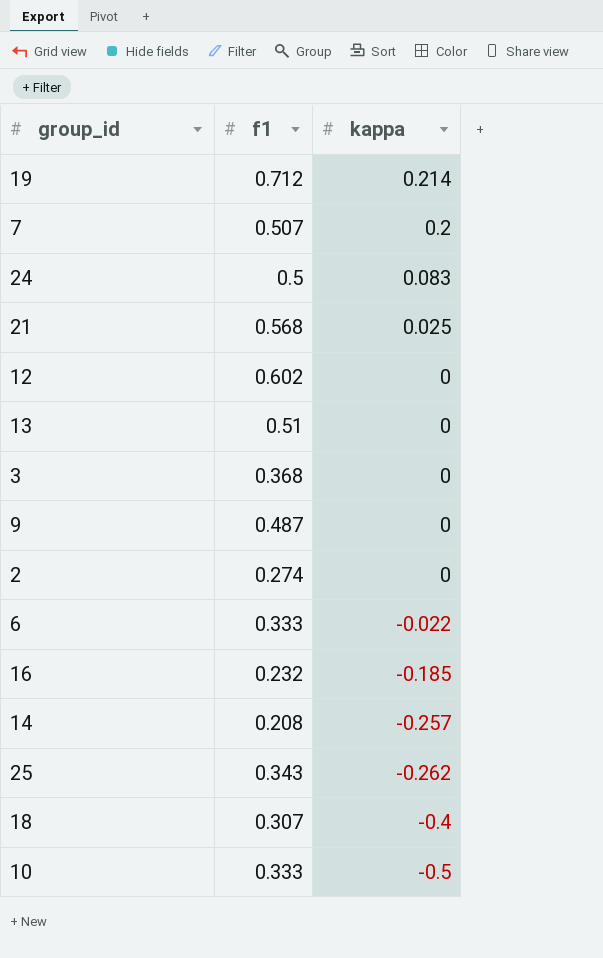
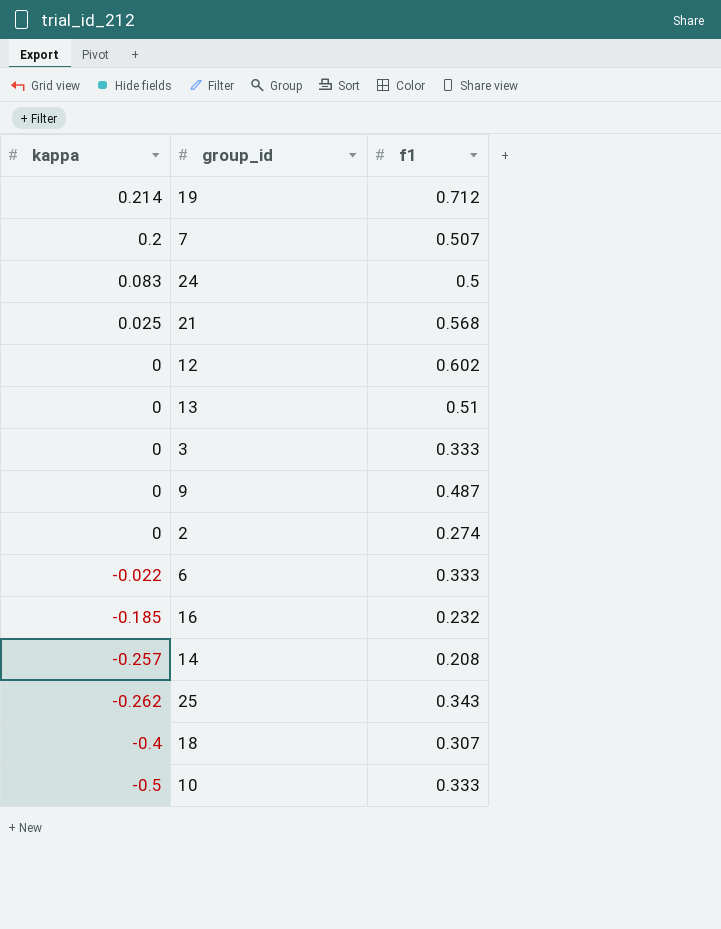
column kappa | position: 3 -> 1
3 | f1: 0.368 -> 0.333

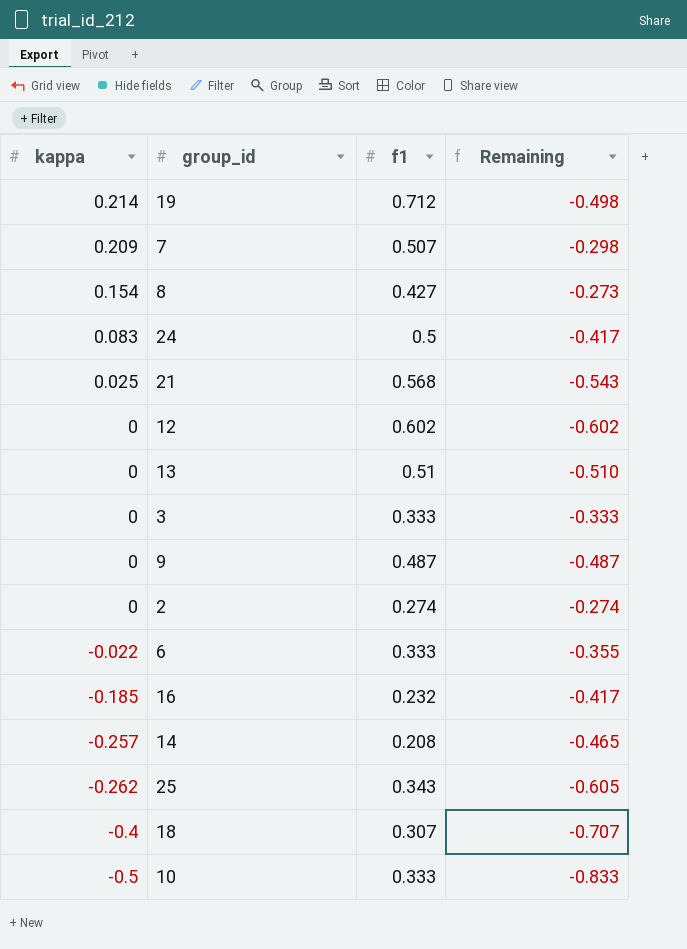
column Remaining | formula: none -> [kappa] - [f1]
7 | kappa: 0.2 -> 0.209
row 8: none -> 0.154 | 0.427 | -0.273

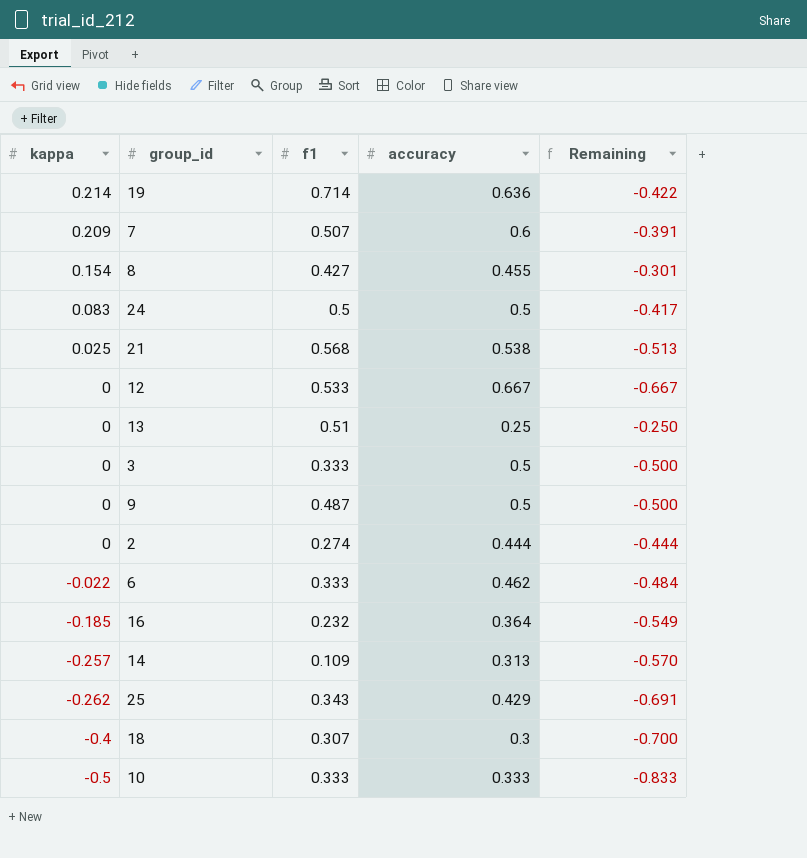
column accuracy | position: none -> 4
column Remaining | formula: [kappa] - [f1] -> [kappa] - [accuracy]
19 | f1: 0.712 -> 0.714
12 | f1: 0.602 -> 0.533
14 | f1: 0.208 -> 0.109

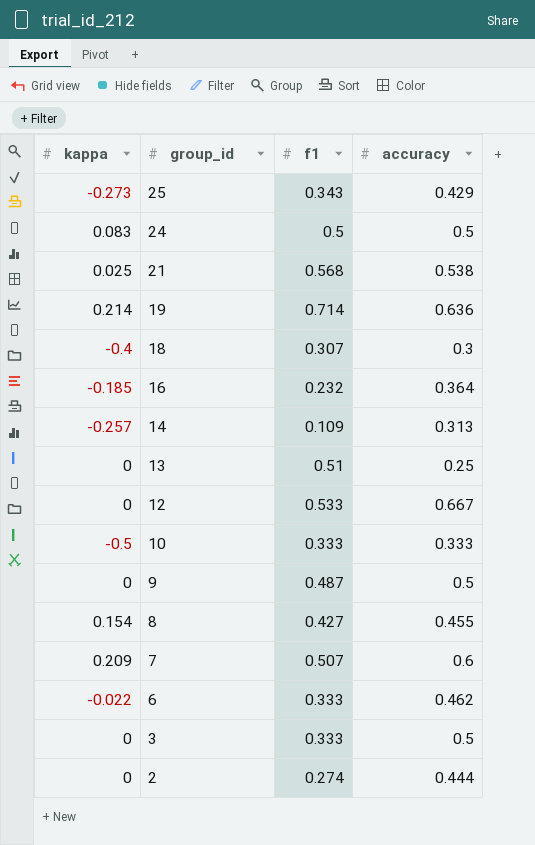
row order: kappa descending -> group_id descending
column Remaining | formula: [kappa] - [accuracy] -> none
25 | kappa: -0.262 -> -0.273

